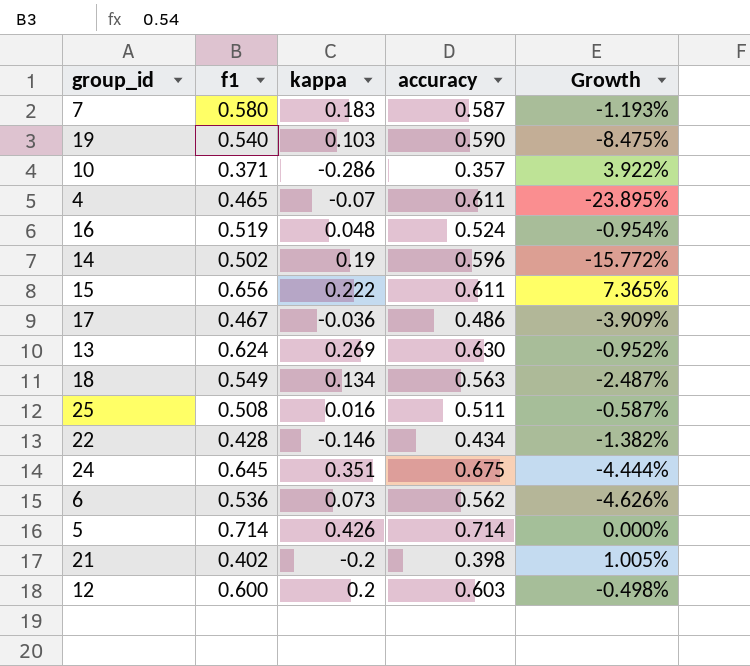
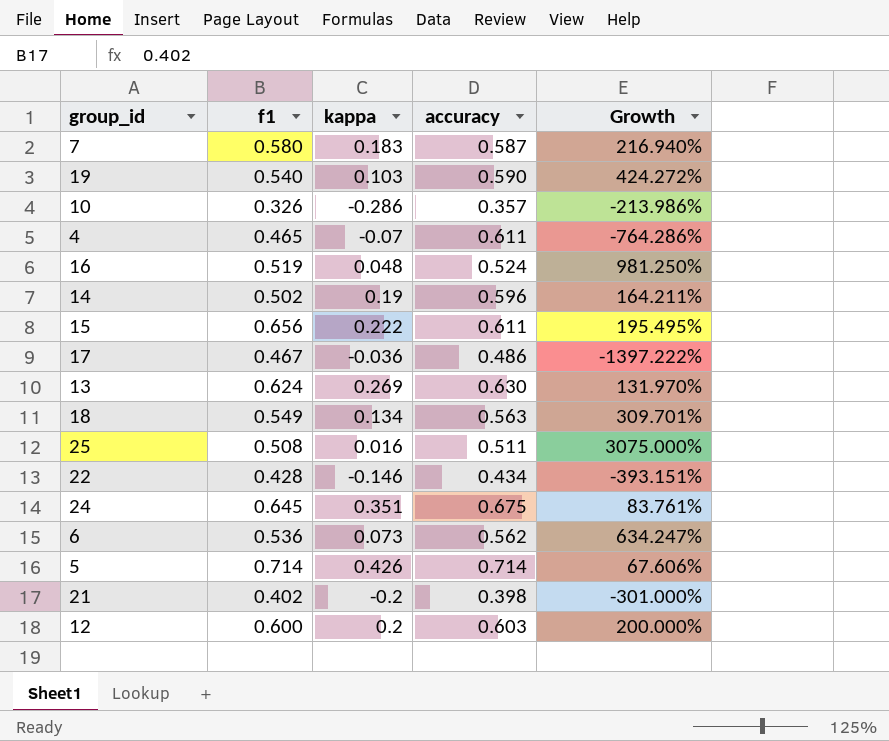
column Growth | formula: ([f1] - [accuracy]) / [accuracy] -> ([f1] - [kappa]) / [kappa]
10 | f1: 0.371 -> 0.326

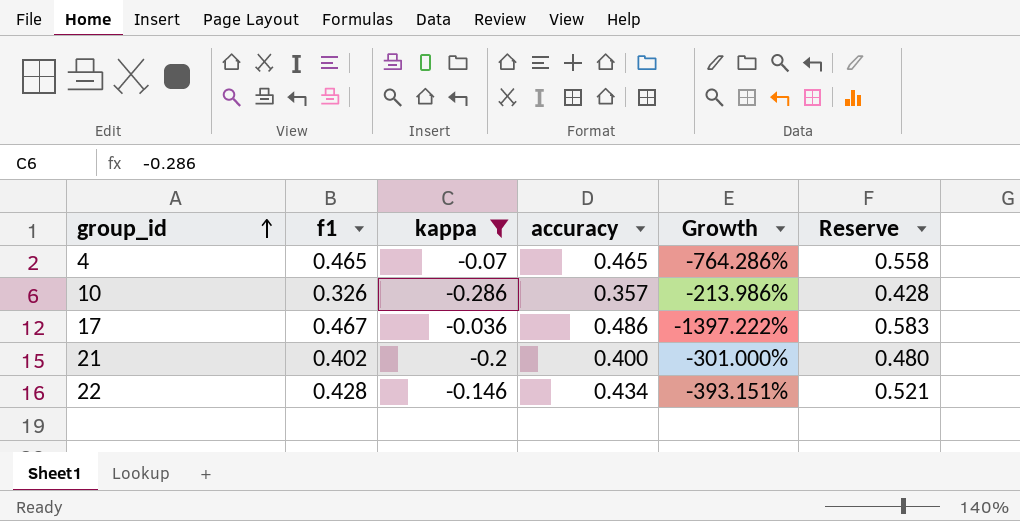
filter: none -> kappa <= -0.036
row order: none -> group_id ascending
column Reserve | formula: none -> [accuracy] * 1.2
4 | accuracy: 0.611 -> 0.465
21 | accuracy: 0.398 -> 0.400

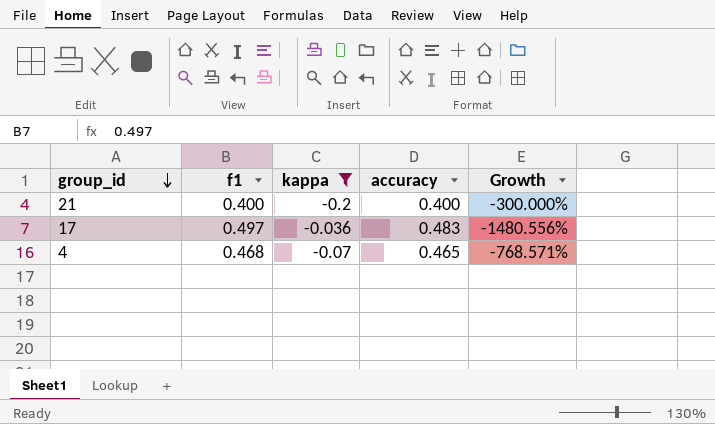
row order: group_id ascending -> group_id descending
column Reserve | formula: [accuracy] * 1.2 -> none
row 10: 0.326 | -0.286 | 0.357 | -213.986% | 0.428 -> none
row 22: 0.428 | -0.146 | 0.434 | -393.151% | 0.521 -> none
21 | f1: 0.402 -> 0.400
21 | Growth: -301.000% -> -300.000%
17 | f1: 0.467 -> 0.497
17 | accuracy: 0.486 -> 0.483
17 | Growth: -1397.222% -> -1480.556%
4 | f1: 0.465 -> 0.468
4 | Growth: -764.286% -> -768.571%

